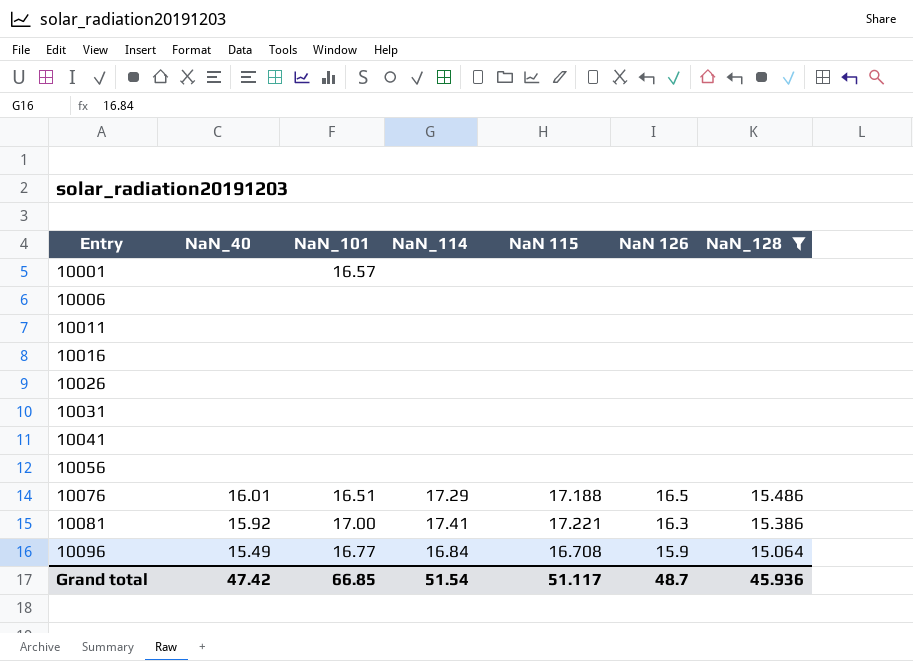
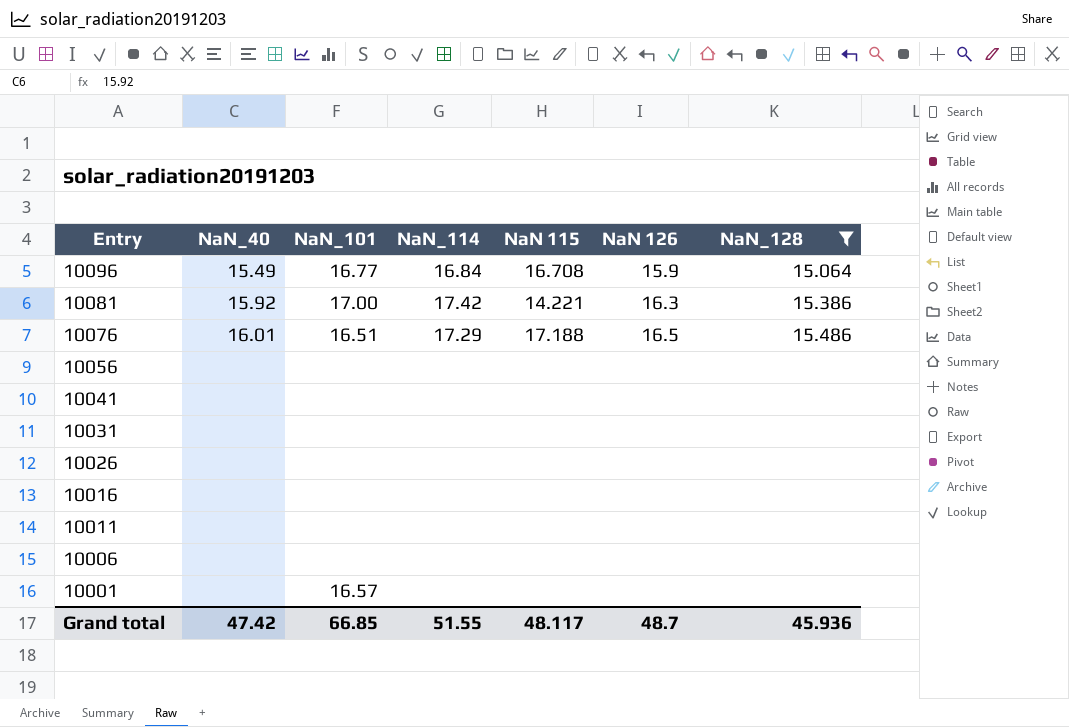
row order: Entry ascending -> Entry descending
10081 | NaN_114: 17.41 -> 17.42
10081 | NaN 115: 17.221 -> 14.221
Grand total | NaN_114: 51.54 -> 51.55
Grand total | NaN 115: 51.117 -> 48.117

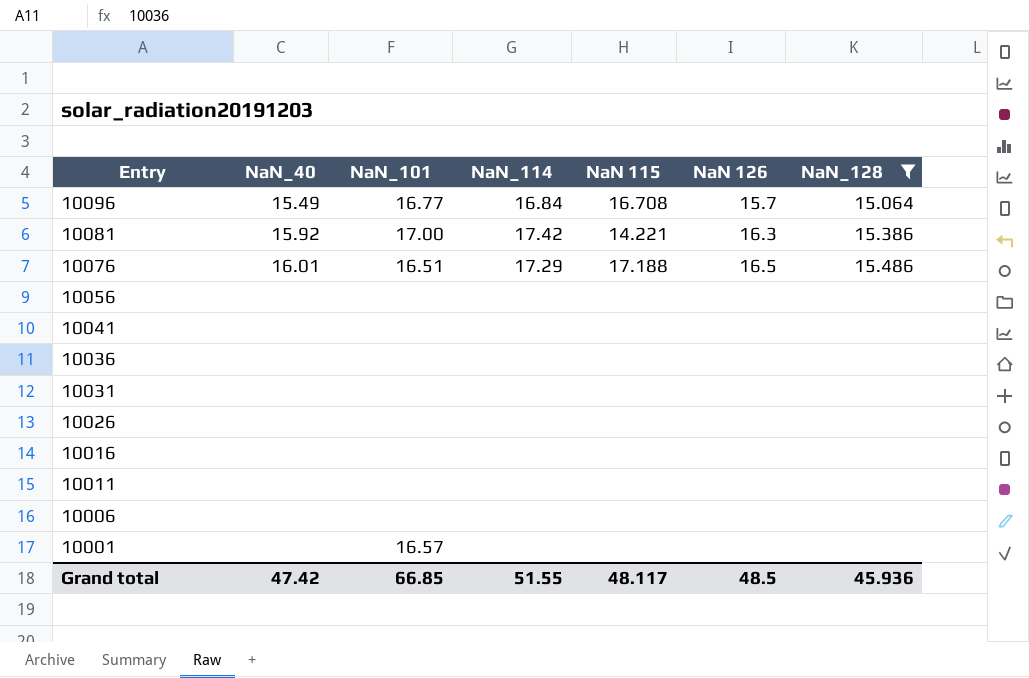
10096 | NaN 126: 15.9 -> 15.7
row 10036: none -> none | none | none | none | none | none
Grand total | NaN 126: 48.7 -> 48.5

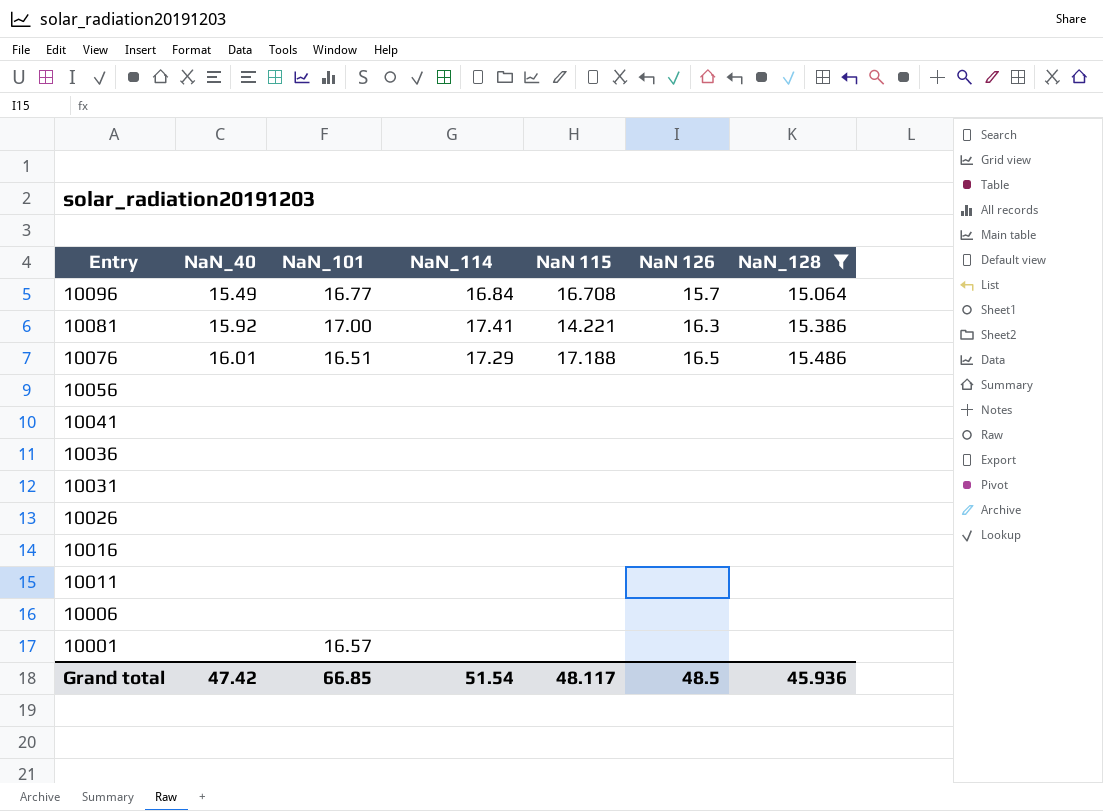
10081 | NaN_114: 17.42 -> 17.41
Grand total | NaN_114: 51.55 -> 51.54

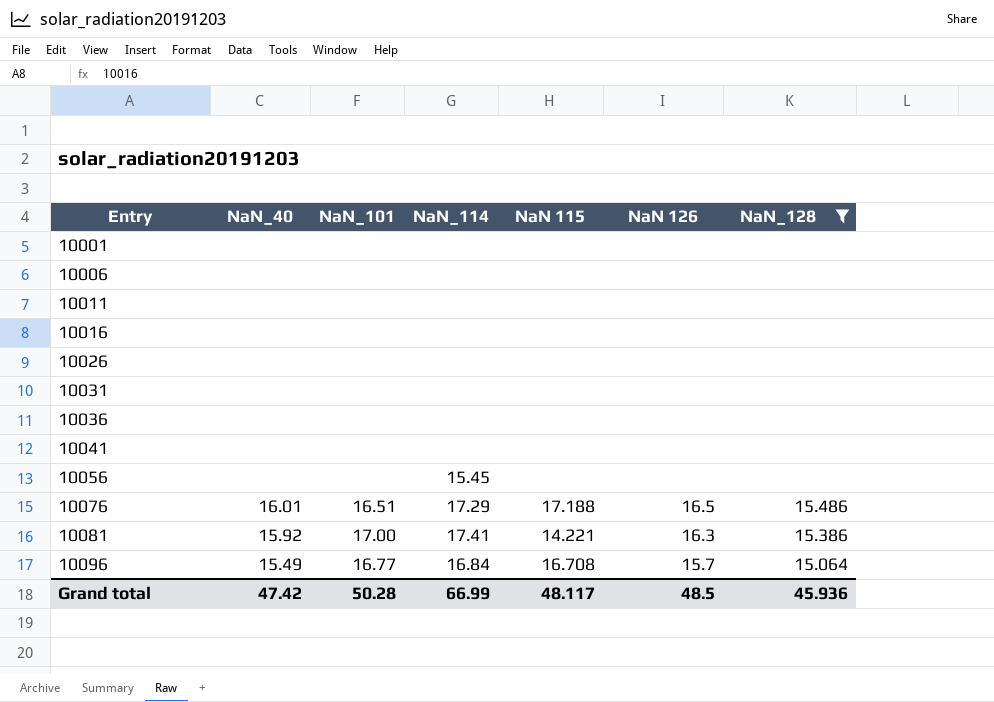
row order: Entry descending -> Entry ascending
10001 | NaN_101: 16.57 -> none
10056 | NaN_114: none -> 15.45
Grand total | NaN_101: 66.85 -> 50.28
Grand total | NaN_114: 51.54 -> 66.99

